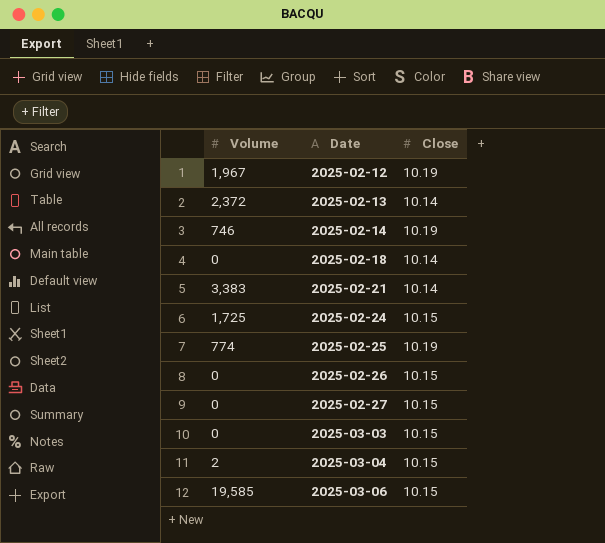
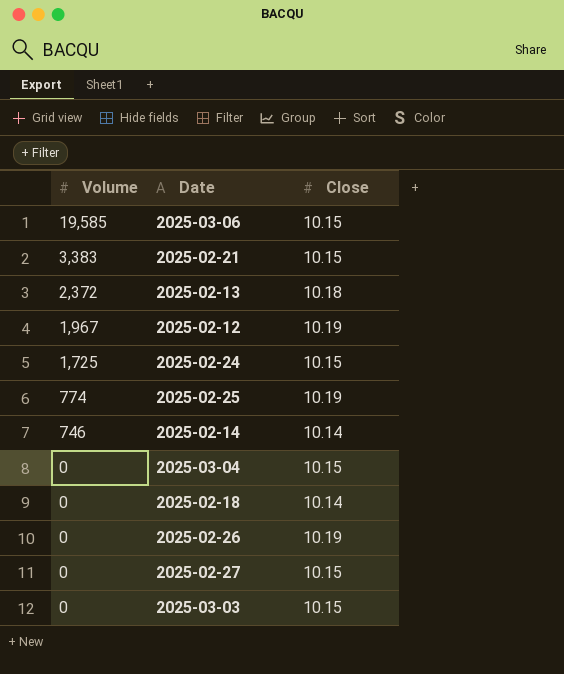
row order: Date ascending -> Volume descending
2025-02-21 | Close: 10.14 -> 10.15
2025-02-13 | Close: 10.14 -> 10.18
2025-02-14 | Close: 10.19 -> 10.14
2025-03-04 | Volume: 2 -> 0
2025-02-26 | Close: 10.15 -> 10.19

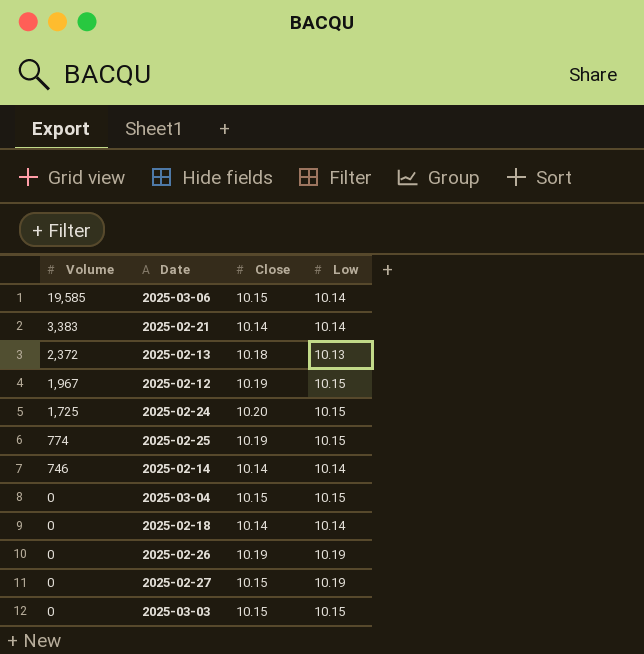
column Low | position: none -> 4
2025-02-21 | Close: 10.15 -> 10.14
2025-02-24 | Close: 10.15 -> 10.20

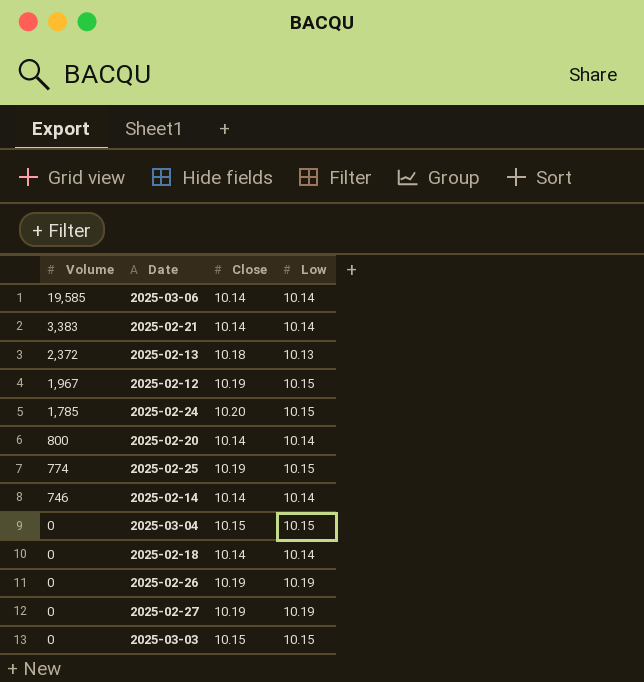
2025-03-06 | Close: 10.15 -> 10.14
2025-02-24 | Volume: 1,725 -> 1,785
row 2025-02-20: none -> 800 | 10.14 | 10.14
2025-02-27 | Close: 10.15 -> 10.19

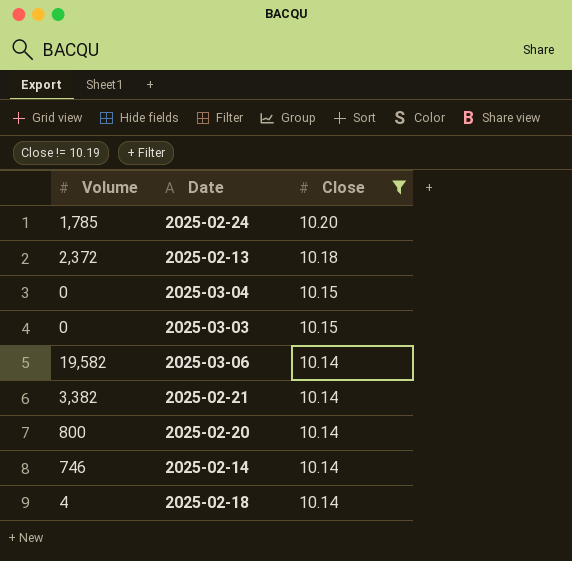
filter: none -> Close != 10.19
row order: Volume descending -> Close descending
column Low | position: 4 -> none
2025-03-06 | Volume: 19,585 -> 19,582
2025-02-21 | Volume: 3,383 -> 3,382
2025-02-18 | Volume: 0 -> 4

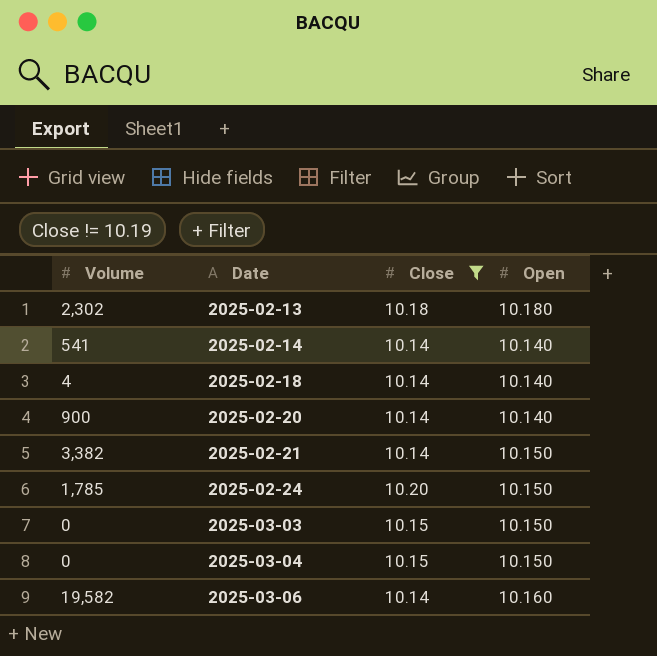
row order: Close descending -> Date ascending
column Open | position: none -> 4
2025-02-13 | Volume: 2,372 -> 2,302
2025-02-14 | Volume: 746 -> 541
2025-02-20 | Volume: 800 -> 900

